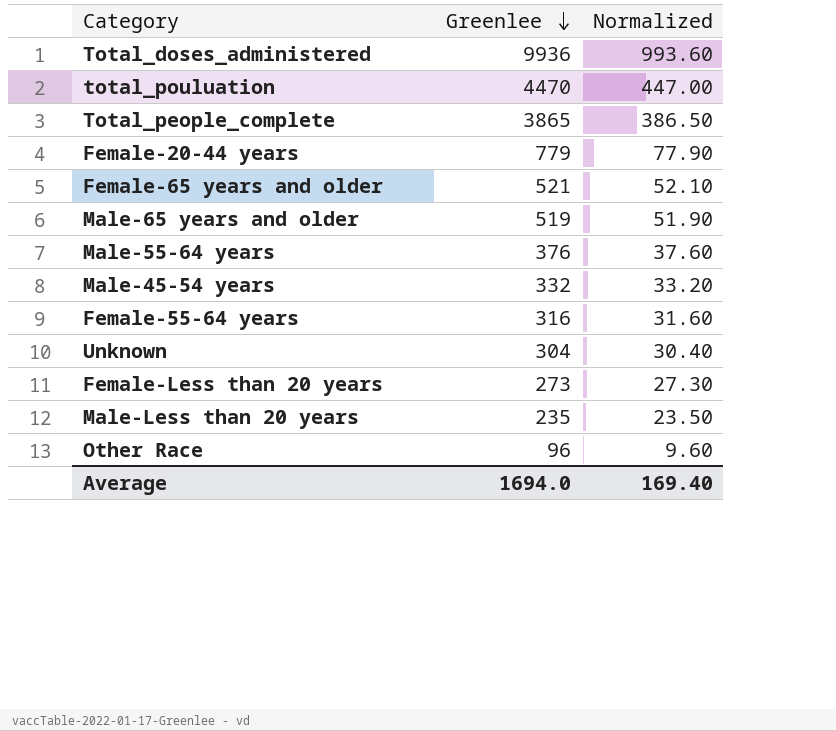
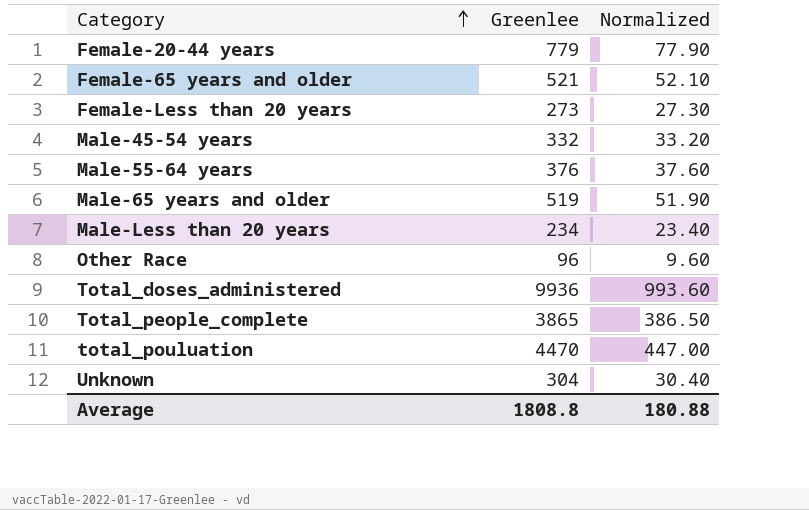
row order: Greenlee descending -> Category ascending
row Female-55-64 years: 316 | 31.60 -> none
Male-Less than 20 years | Greenlee: 235 -> 234
Male-Less than 20 years | Normalized: 23.50 -> 23.40
Average | Greenlee: 1694.0 -> 1808.8
Average | Normalized: 169.40 -> 180.88

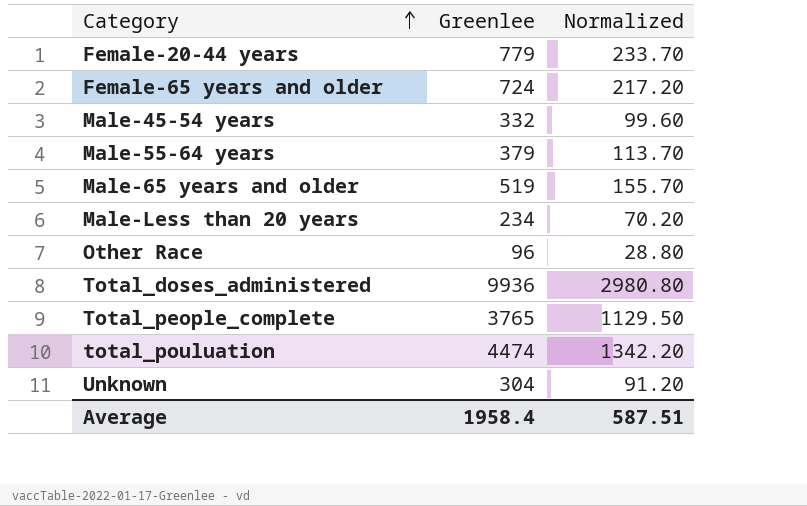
column Normalized | formula: [Greenlee] * 0.1 -> [Greenlee] * 0.3
row Female-Less than 20 years: 273 | 27.30 -> none
Female-65 years and older | Greenlee: 521 -> 724
Male-55-64 years | Greenlee: 376 -> 379
Total_people_complete | Greenlee: 3865 -> 3765
total_pouluation | Greenlee: 4470 -> 4474
Average | Greenlee: 1808.8 -> 1958.4
Average | Normalized: 180.88 -> 587.51

